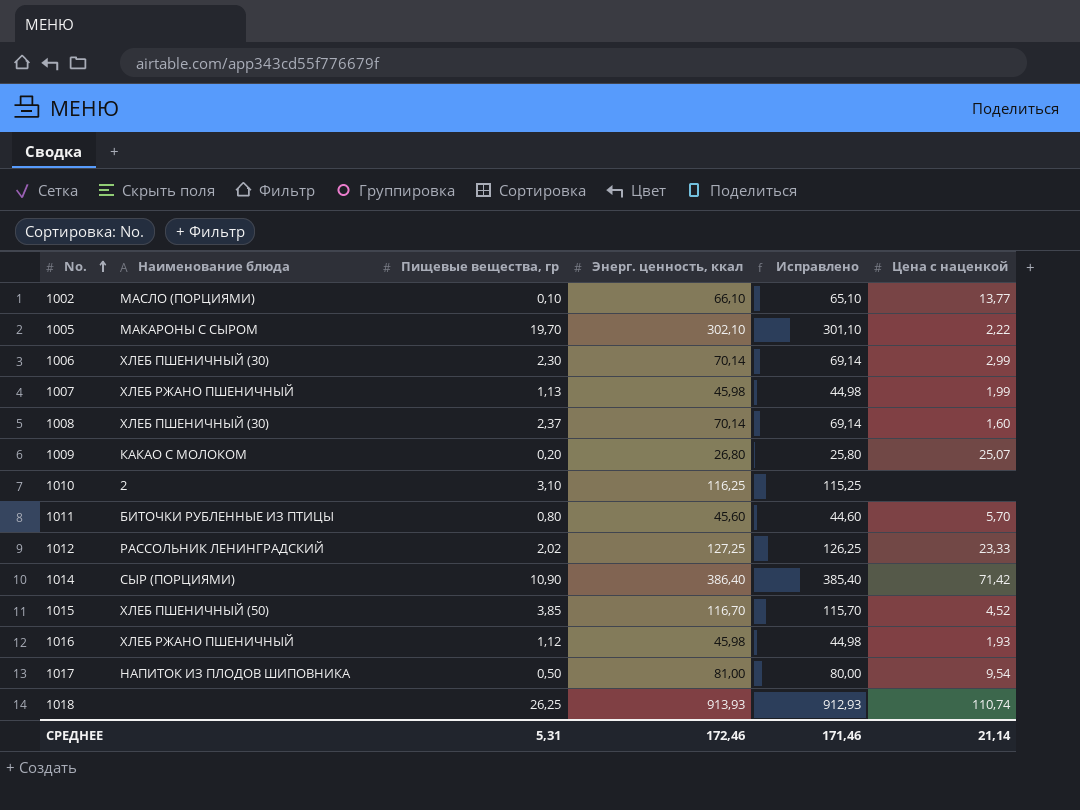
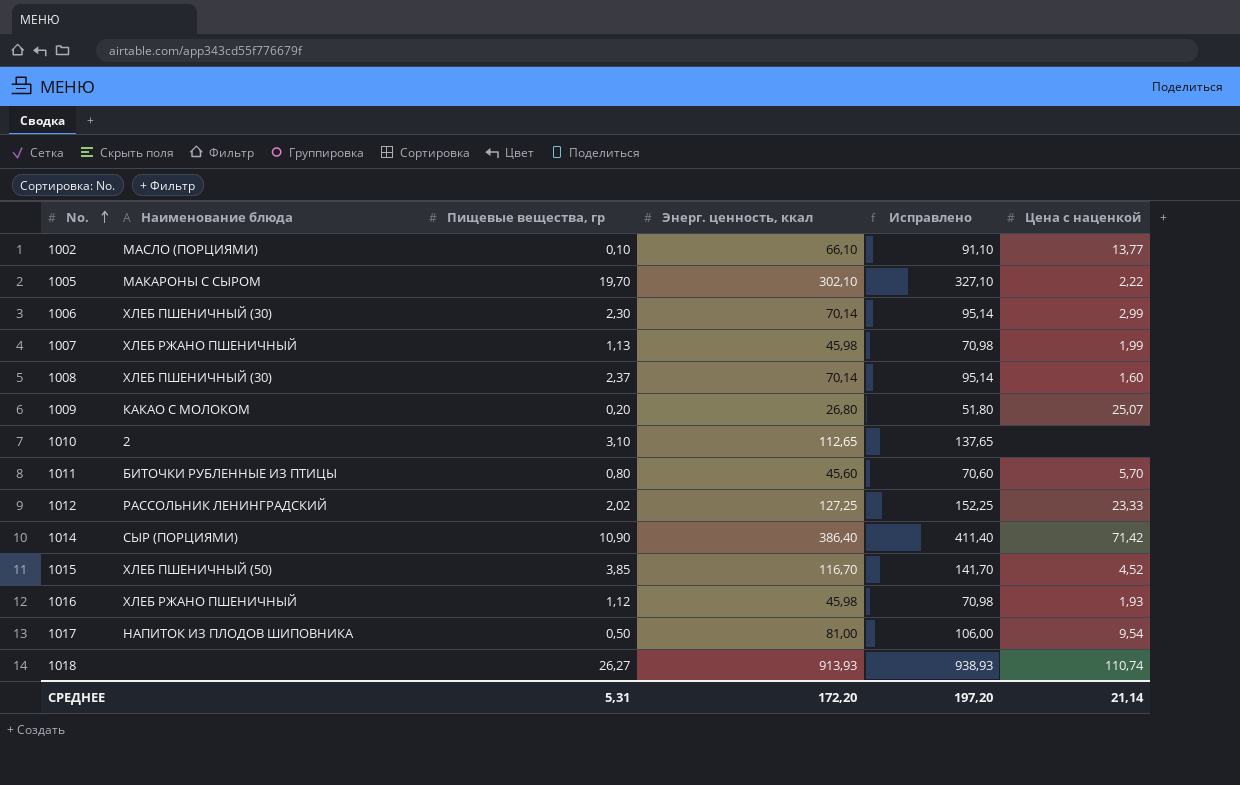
column Исправлено | formula: [Энерг. ценность, ккал] - 1 -> [Энерг. ценность, ккал] + 25
1010 | Энерг. ценность, ккал: 116,25 -> 112,65
1018 | Пищевые вещества, гр: 26,25 -> 26,27
СРЕДНЕЕ | Энерг. ценность, ккал: 172,46 -> 172,20
СРЕДНЕЕ | Исправлено: 171,46 -> 197,20

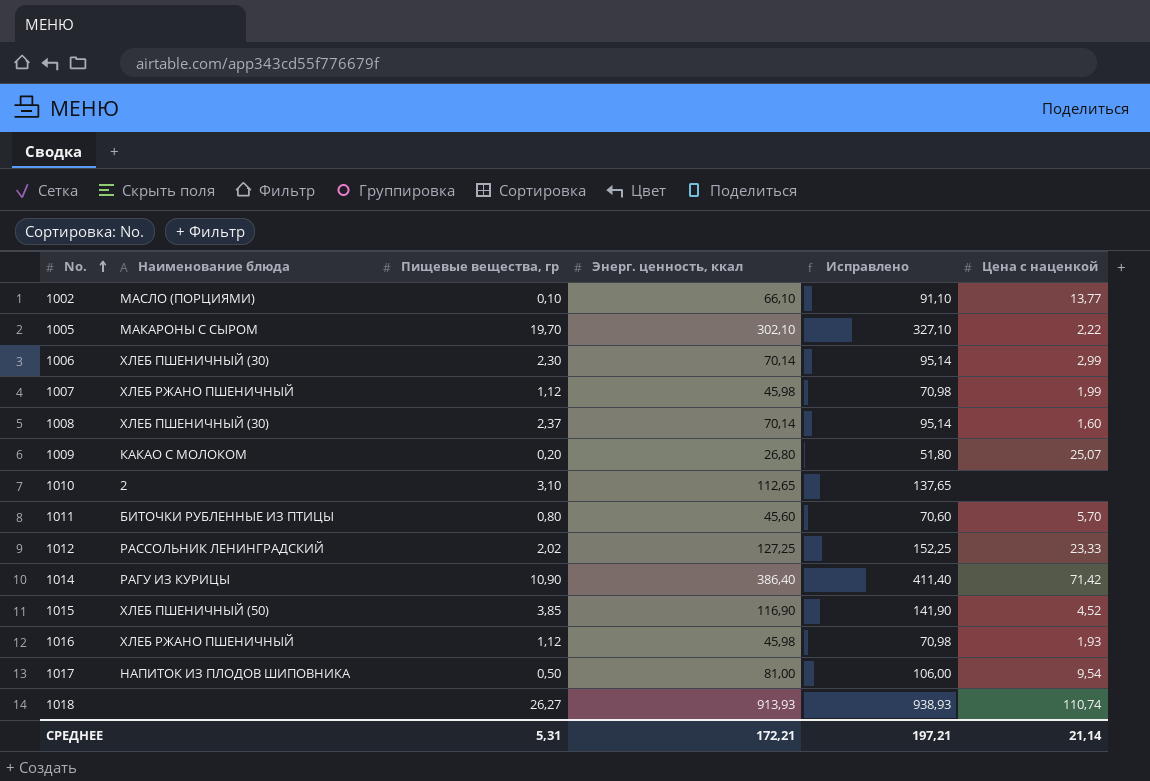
1007 | Пищевые вещества, гр: 1,13 -> 1,12
1014 | Наименование блюда: СЫР (ПОРЦИЯМИ) -> РАГУ ИЗ КУРИЦЫ
1015 | Энерг. ценность, ккал: 116,70 -> 116,90
1015 | Исправлено: 141,70 -> 141,90
СРЕДНЕЕ | Энерг. ценность, ккал: 172,20 -> 172,21
СРЕДНЕЕ | Исправлено: 197,20 -> 197,21

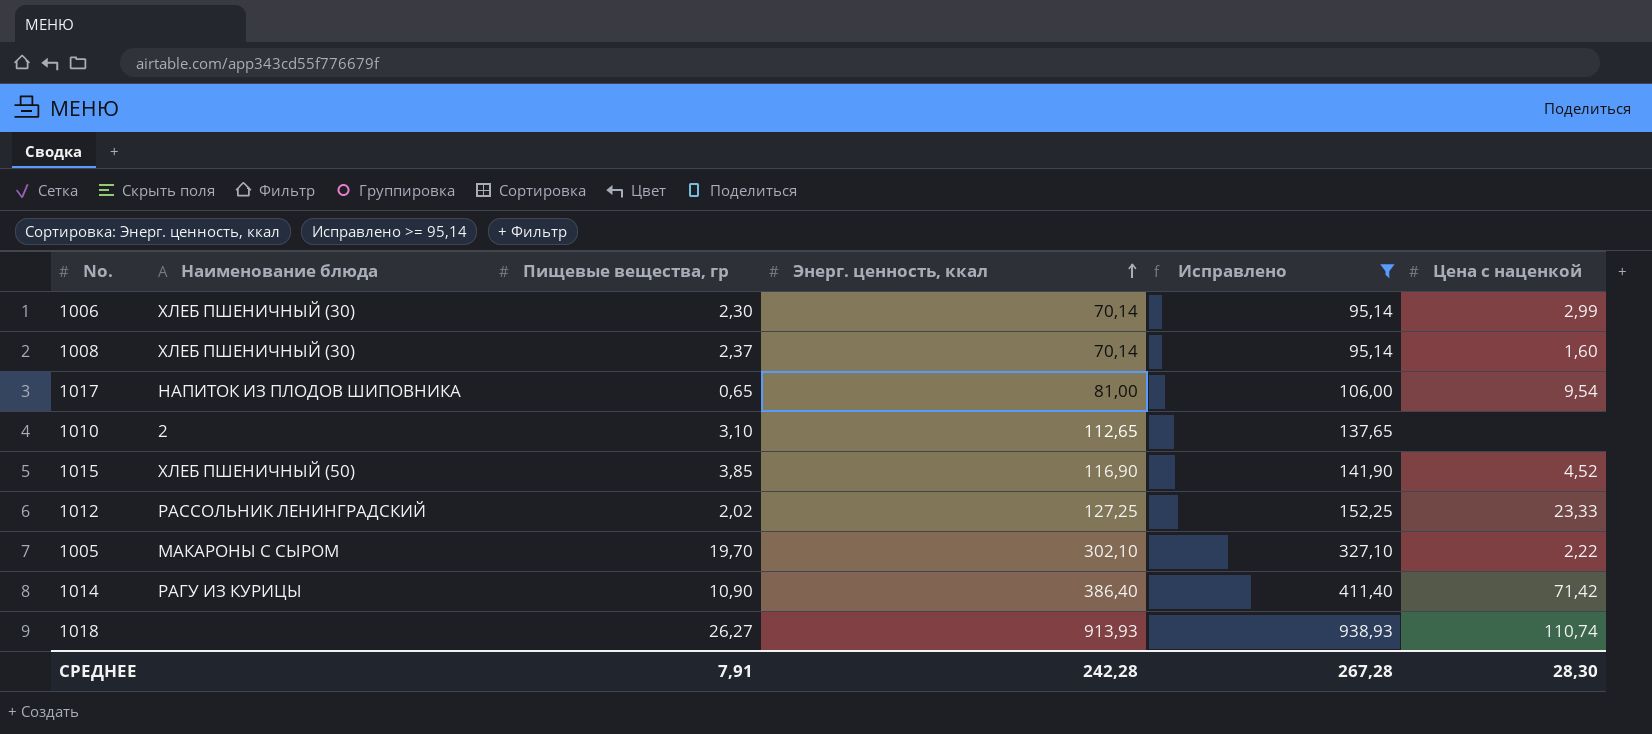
filter: none -> Исправлено >= 95,14
row order: No. ascending -> Энерг. ценность, ккал ascending
1017 | Пищевые вещества, гр: 0,50 -> 0,65
СРЕДНЕЕ | Пищевые вещества, гр: 5,31 -> 7,91
СРЕДНЕЕ | Энерг. ценность, ккал: 172,21 -> 242,28
СРЕДНЕЕ | Исправлено: 197,21 -> 267,28
СРЕДНЕЕ | Цена с наценкой: 21,14 -> 28,30

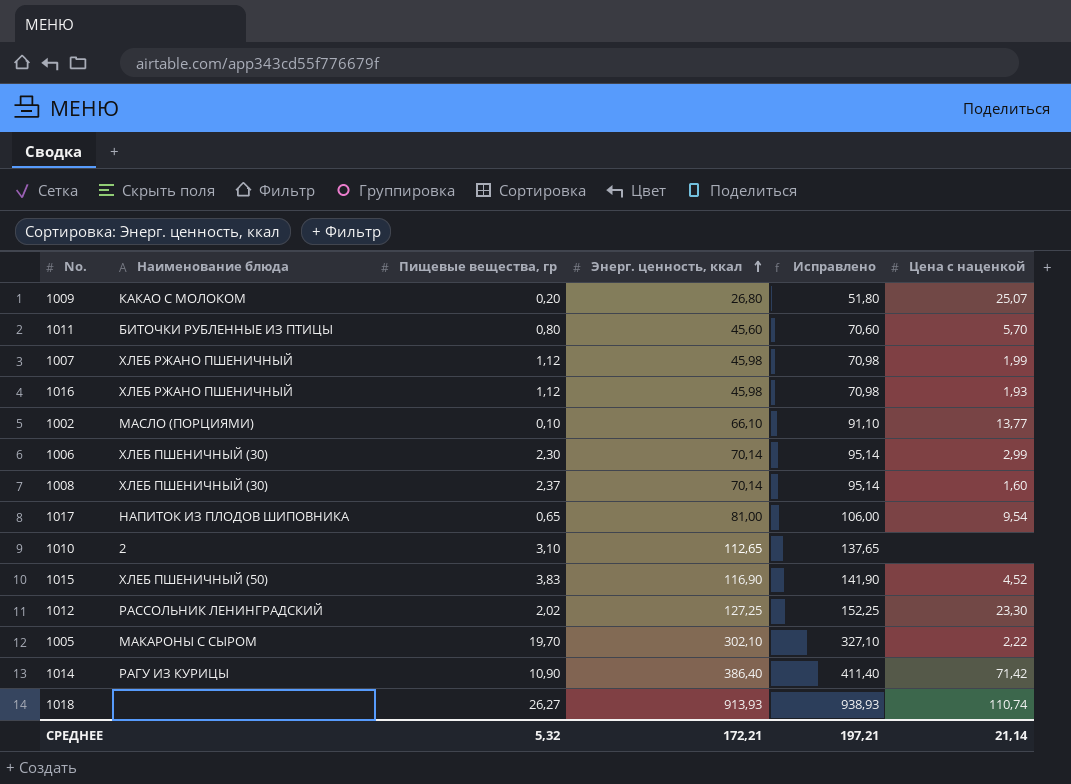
filter: Исправлено >= 95,14 -> none
1015 | Пищевые вещества, гр: 3,85 -> 3,83
1012 | Цена с наценкой: 23,33 -> 23,30
СРЕДНЕЕ | Пищевые вещества, гр: 7,91 -> 5,32
СРЕДНЕЕ | Энерг. ценность, ккал: 242,28 -> 172,21
СРЕДНЕЕ | Исправлено: 267,28 -> 197,21
СРЕДНЕЕ | Цена с наценкой: 28,30 -> 21,14

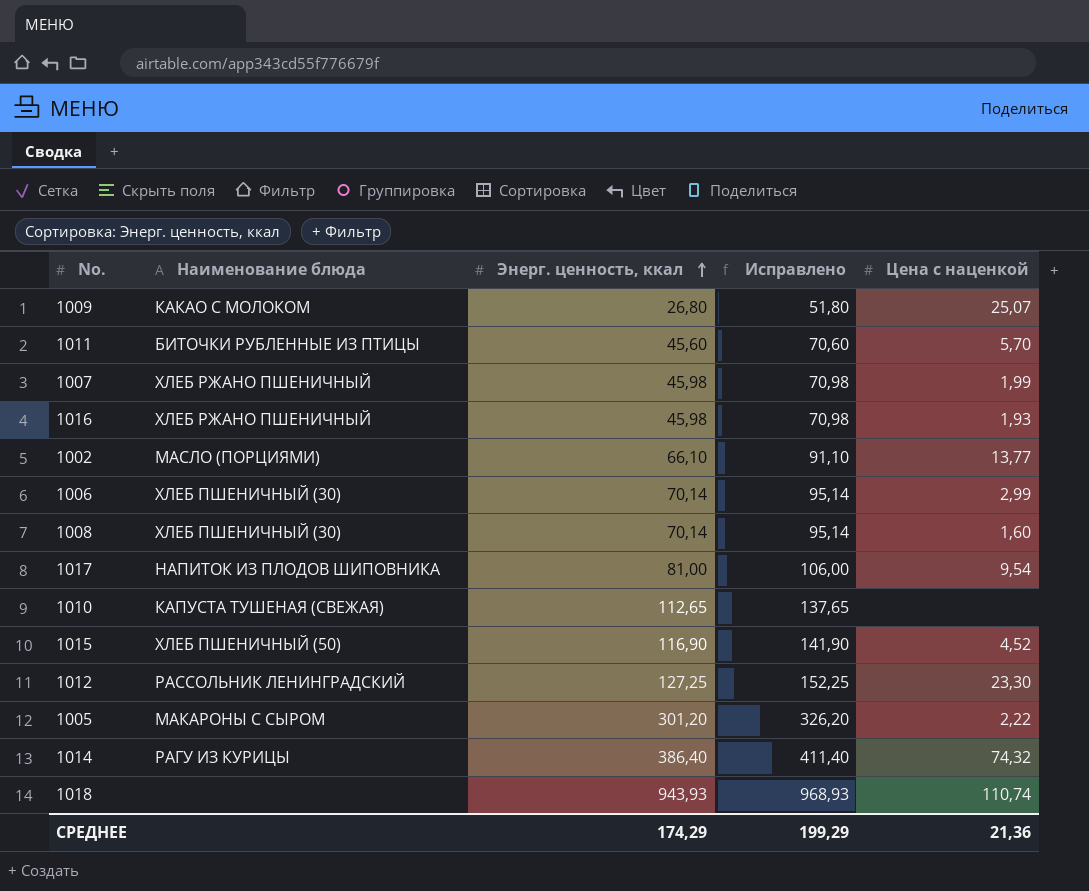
column Пищевые вещества, гр | position: 3 -> none
1010 | Наименование блюда: 2 -> КАПУСТА ТУШЕНАЯ (СВЕЖАЯ)
1005 | Энерг. ценность, ккал: 302,10 -> 301,20
1005 | Исправлено: 327,10 -> 326,20
1014 | Цена с наценкой: 71,42 -> 74,32
1018 | Энерг. ценность, ккал: 913,93 -> 943,93
1018 | Исправлено: 938,93 -> 968,93
СРЕДНЕЕ | Энерг. ценность, ккал: 172,21 -> 174,29
СРЕДНЕЕ | Исправлено: 197,21 -> 199,29
СРЕДНЕЕ | Цена с наценкой: 21,14 -> 21,36

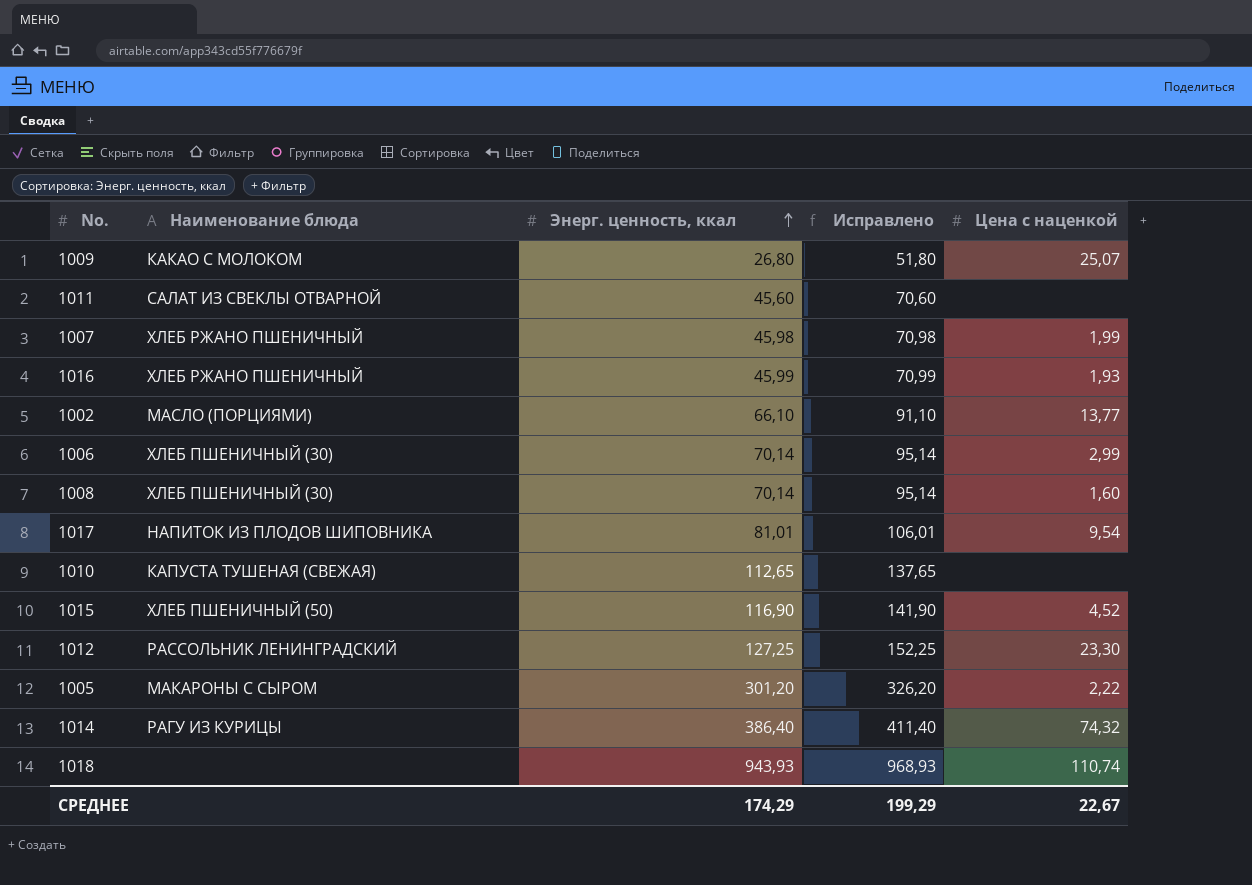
1011 | Наименование блюда: БИТОЧКИ РУБЛЕННЫЕ ИЗ ПТИЦЫ -> САЛАТ ИЗ СВЕКЛЫ ОТВАРНОЙ
1011 | Цена с наценкой: 5,70 -> none
1016 | Энерг. ценность, ккал: 45,98 -> 45,99
1016 | Исправлено: 70,98 -> 70,99
1017 | Энерг. ценность, ккал: 81,00 -> 81,01
1017 | Исправлено: 106,00 -> 106,01
СРЕДНЕЕ | Цена с наценкой: 21,36 -> 22,67

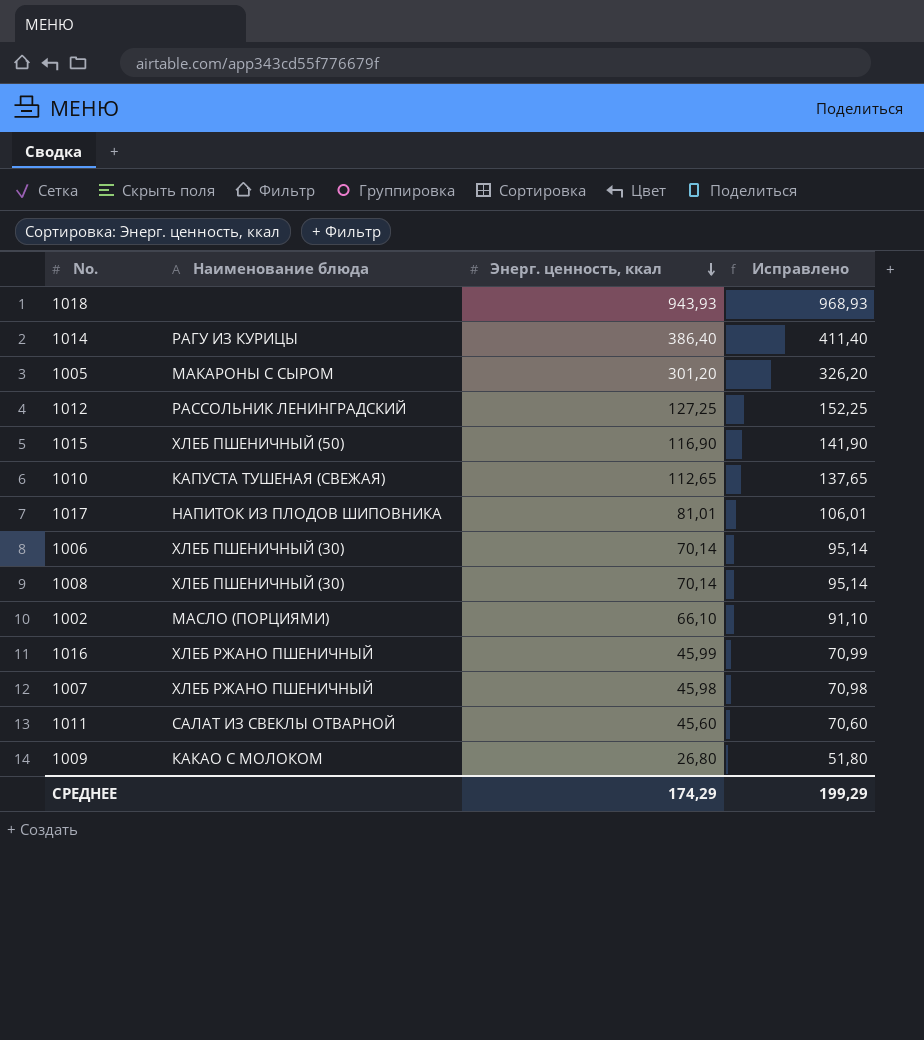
row order: Энерг. ценность, ккал ascending -> Энерг. ценность, ккал descending
column Цена с наценкой | position: 5 -> none

